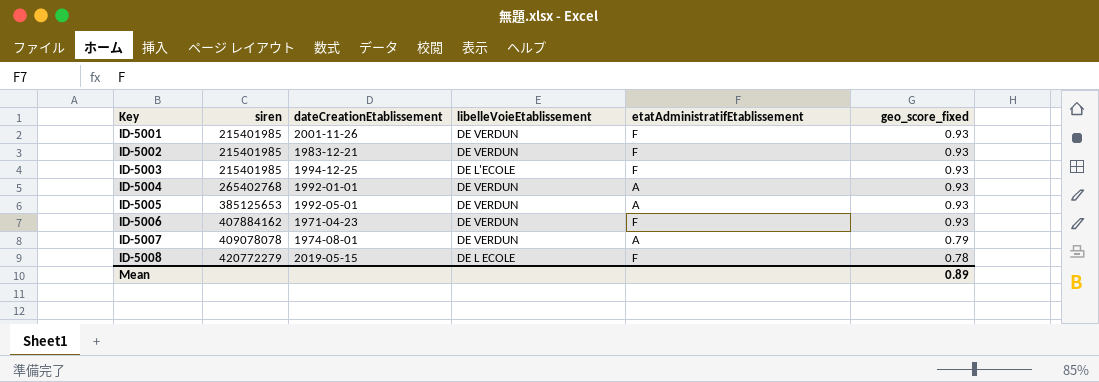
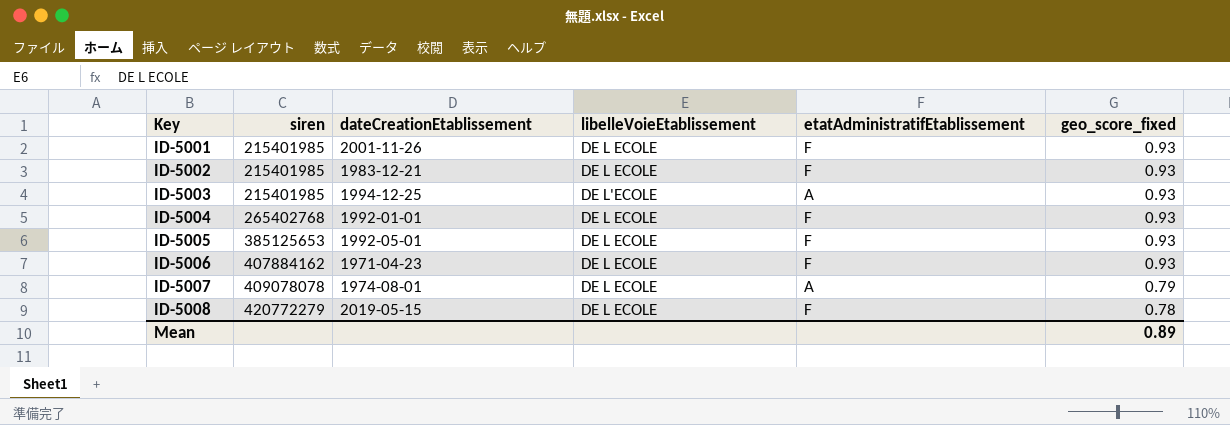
ID-5001 | libelleVoieEtablissement: DE VERDUN -> DE L ECOLE
ID-5002 | libelleVoieEtablissement: DE VERDUN -> DE L ECOLE
ID-5003 | etatAdministratifEtablissement: F -> A
ID-5004 | libelleVoieEtablissement: DE VERDUN -> DE L ECOLE
ID-5004 | etatAdministratifEtablissement: A -> F
ID-5005 | libelleVoieEtablissement: DE VERDUN -> DE L ECOLE
ID-5005 | etatAdministratifEtablissement: A -> F
ID-5006 | libelleVoieEtablissement: DE VERDUN -> DE L ECOLE
ID-5007 | libelleVoieEtablissement: DE VERDUN -> DE L ECOLE

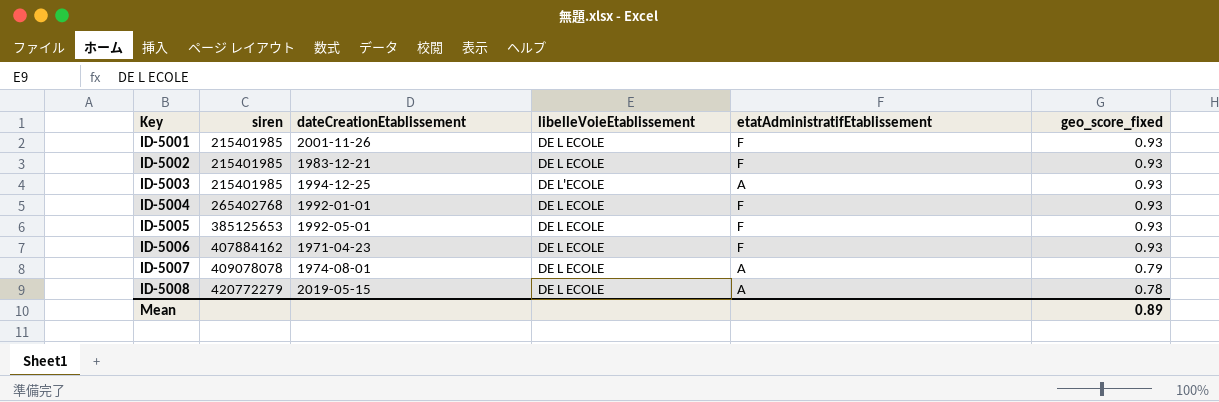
ID-5008 | etatAdministratifEtablissement: F -> A

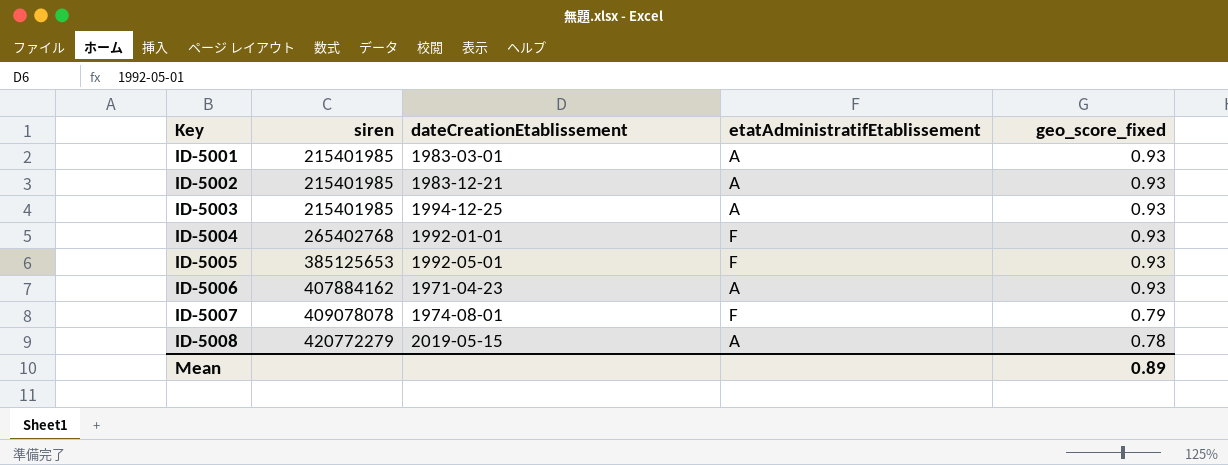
column libelleVoieEtablissement | position: 4 -> none
ID-5001 | dateCreationEtablissement: 2001-11-26 -> 1983-03-01
ID-5001 | etatAdministratifEtablissement: F -> A
ID-5002 | etatAdministratifEtablissement: F -> A
ID-5006 | etatAdministratifEtablissement: F -> A
ID-5007 | etatAdministratifEtablissement: A -> F

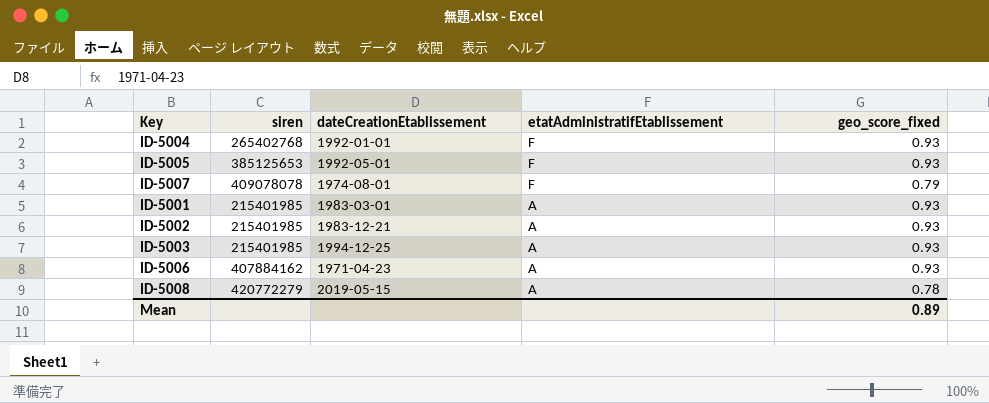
row order: Key ascending -> etatAdministratifEtablissement descending

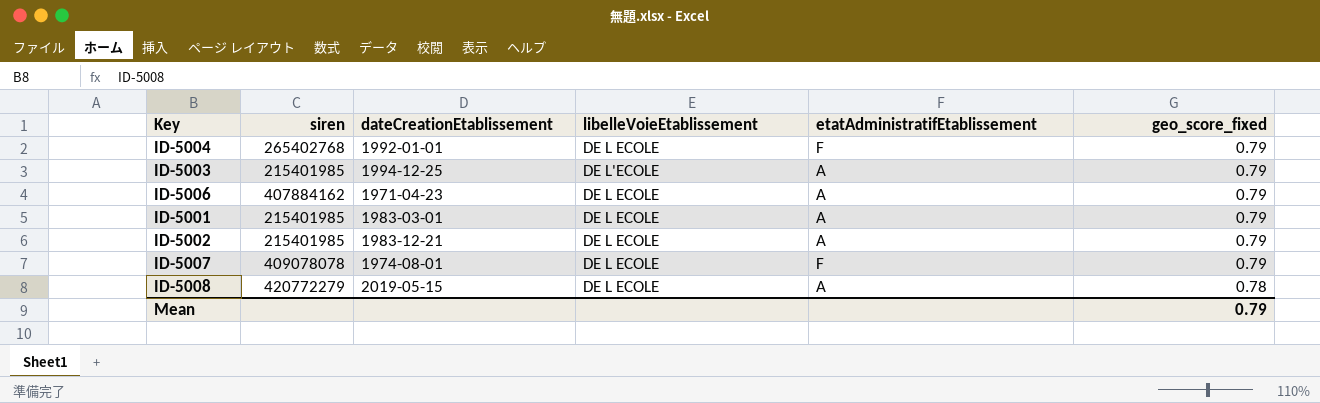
row order: etatAdministratifEtablissement descending -> geo_score_fixed descending
column libelleVoieEtablissement | position: none -> 4
row ID-5005: 385125653 | 1992-05-01 | F | 0.93 -> none
ID-5004 | geo_score_fixed: 0.93 -> 0.79
ID-5003 | geo_score_fixed: 0.93 -> 0.79
ID-5006 | geo_score_fixed: 0.93 -> 0.79
ID-5001 | geo_score_fixed: 0.93 -> 0.79
ID-5002 | geo_score_fixed: 0.93 -> 0.79
Mean | geo_score_fixed: 0.89 -> 0.79

